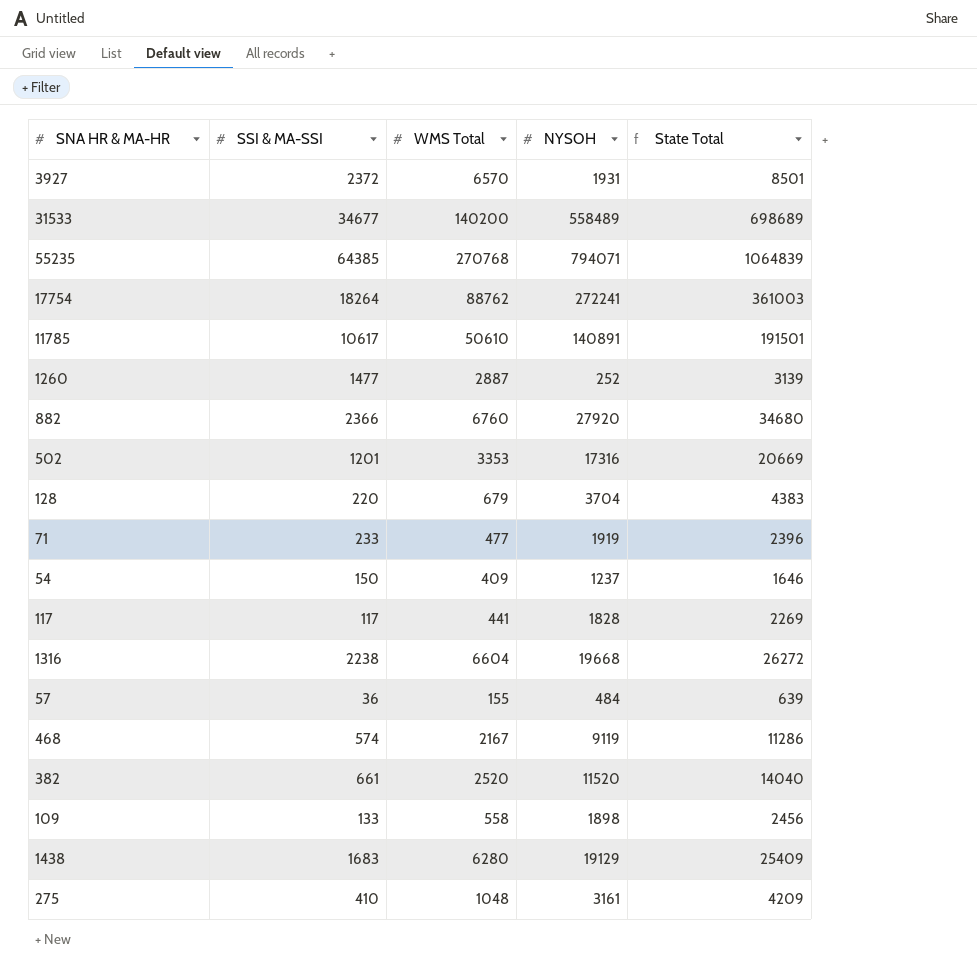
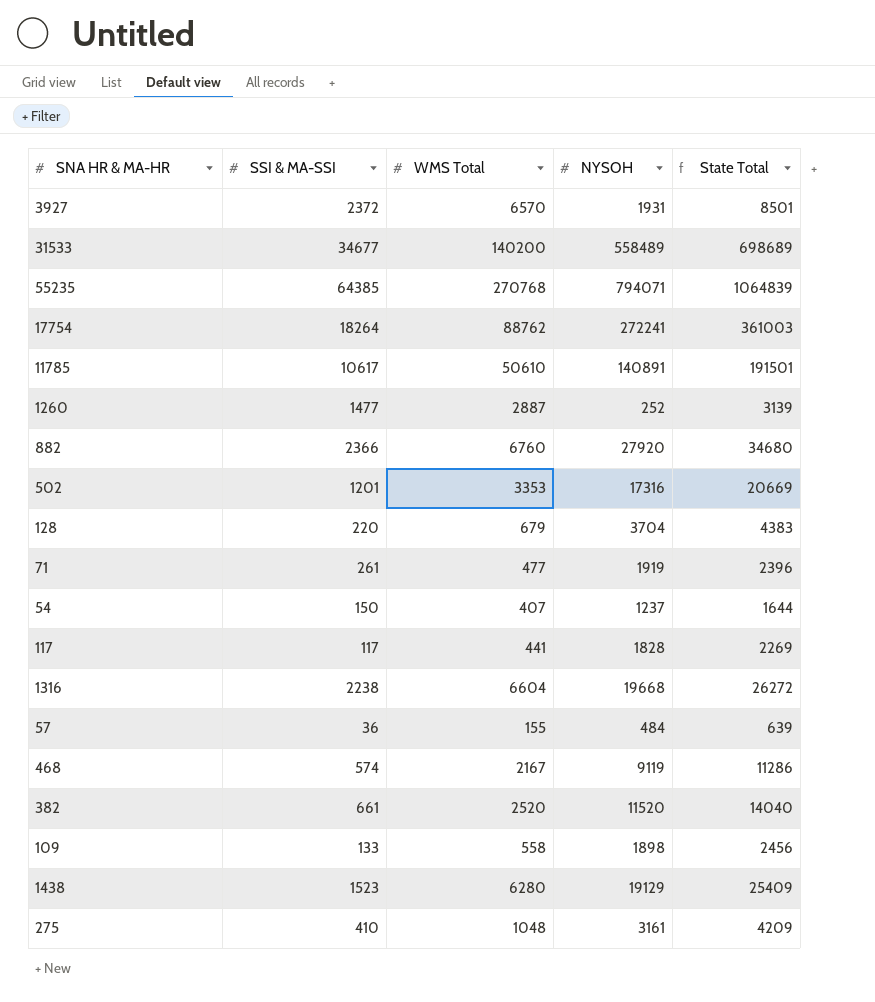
71 | SSI & MA-SSI: 233 -> 261
54 | WMS Total: 409 -> 407
54 | State Total: 1646 -> 1644
1438 | SSI & MA-SSI: 1683 -> 1523

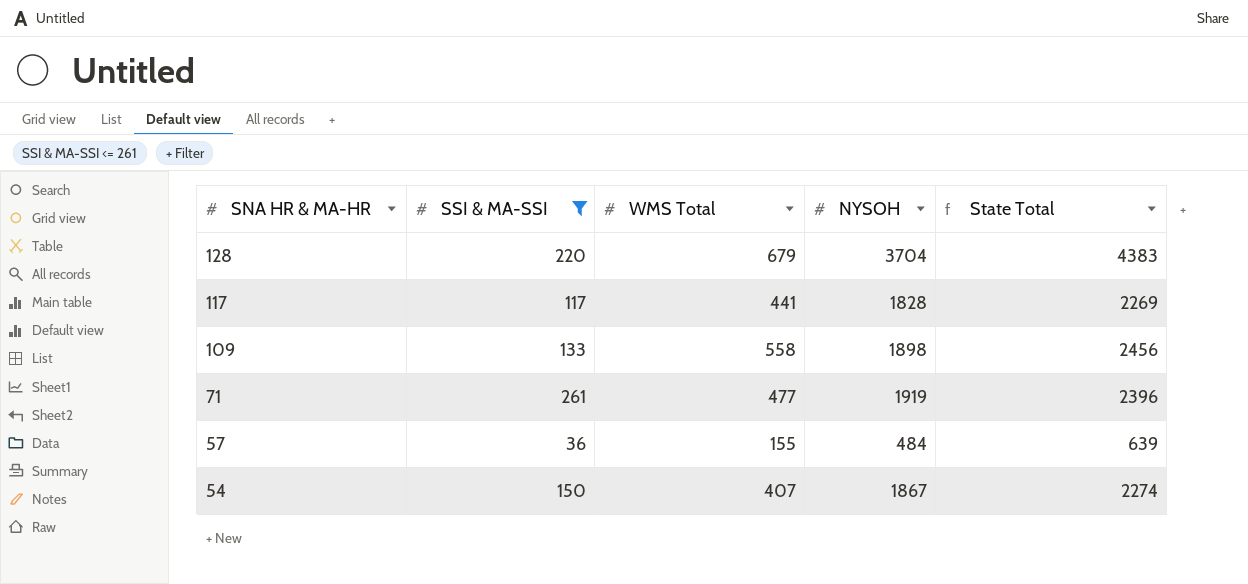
filter: none -> SSI & MA-SSI <= 261
row order: none -> SNA HR & MA-HR descending
54 | NYSOH: 1237 -> 1867
54 | State Total: 1644 -> 2274

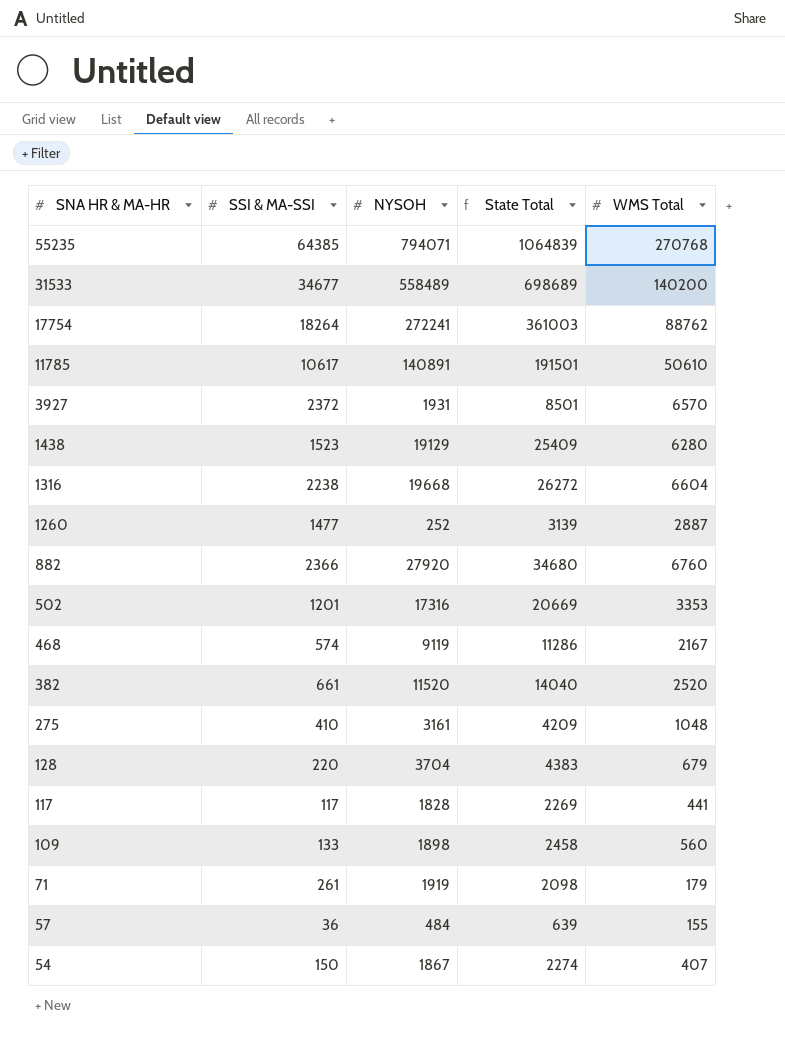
filter: SSI & MA-SSI <= 261 -> none
column WMS Total | position: 3 -> 5
109 | State Total: 2456 -> 2458
109 | WMS Total: 558 -> 560
71 | State Total: 2396 -> 2098
71 | WMS Total: 477 -> 179

